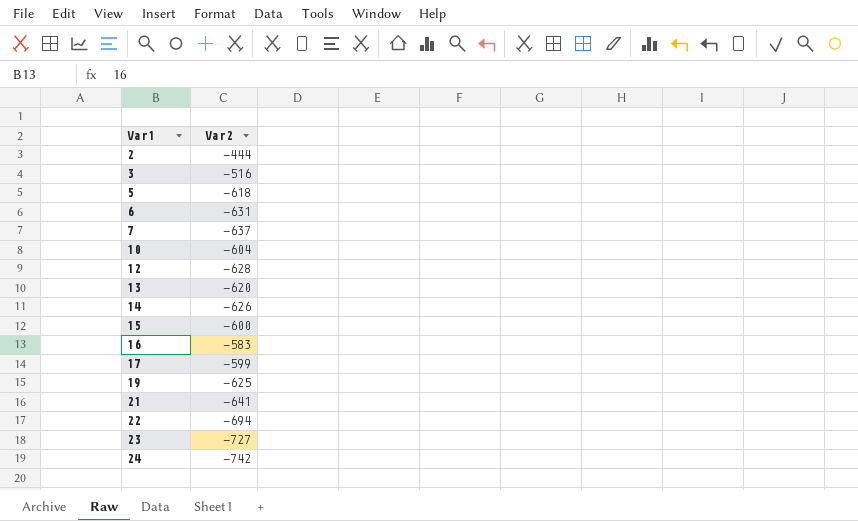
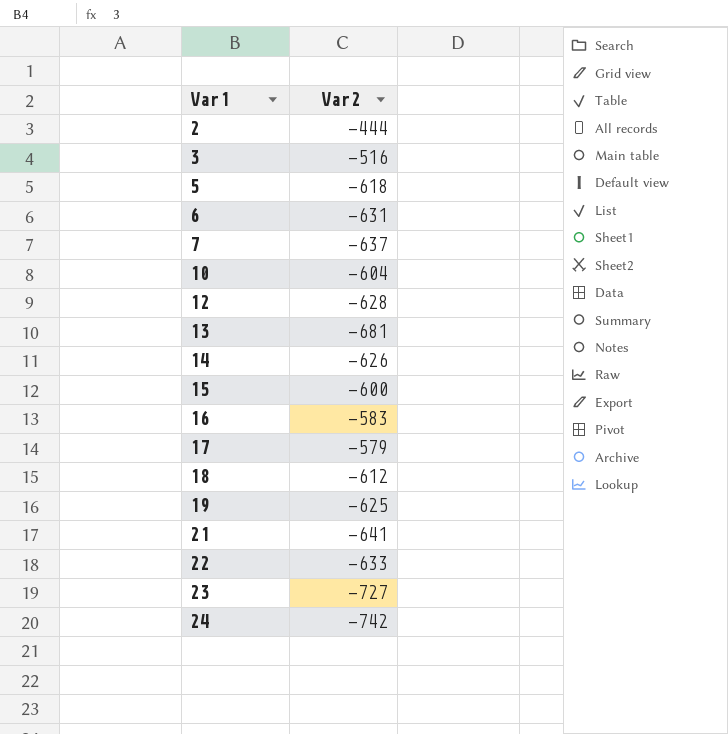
13 | Var2: -620 -> -681
17 | Var2: -599 -> -579
row 18: none -> -612
22 | Var2: -694 -> -633

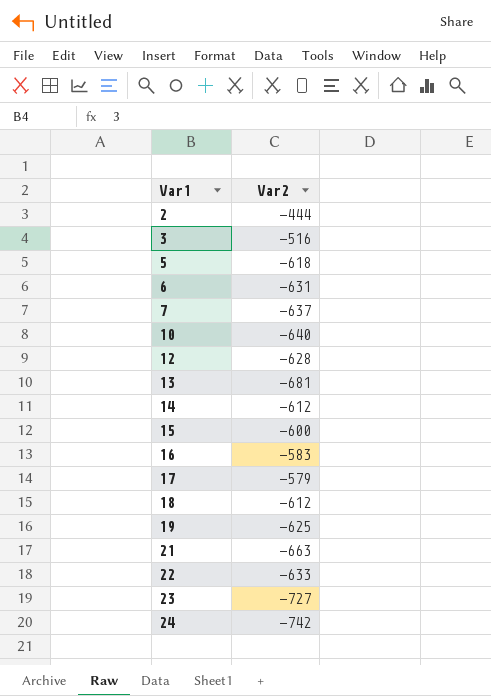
10 | Var2: -604 -> -640
14 | Var2: -626 -> -612
21 | Var2: -641 -> -663

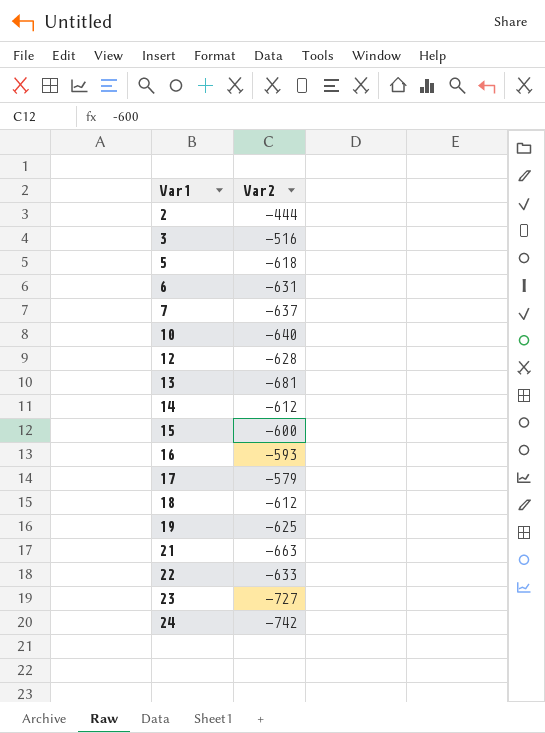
16 | Var2: -583 -> -593

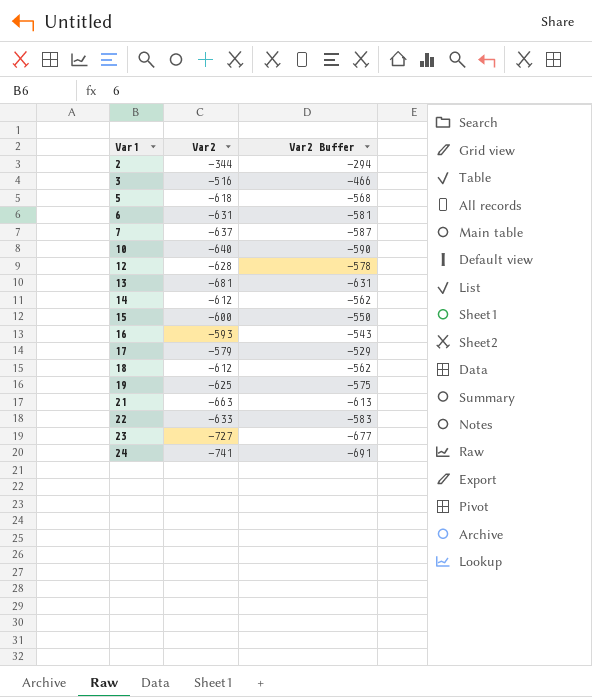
column Var2 Buffer | formula: none -> [Var2] + 50
2 | Var2: -444 -> -344
24 | Var2: -742 -> -741

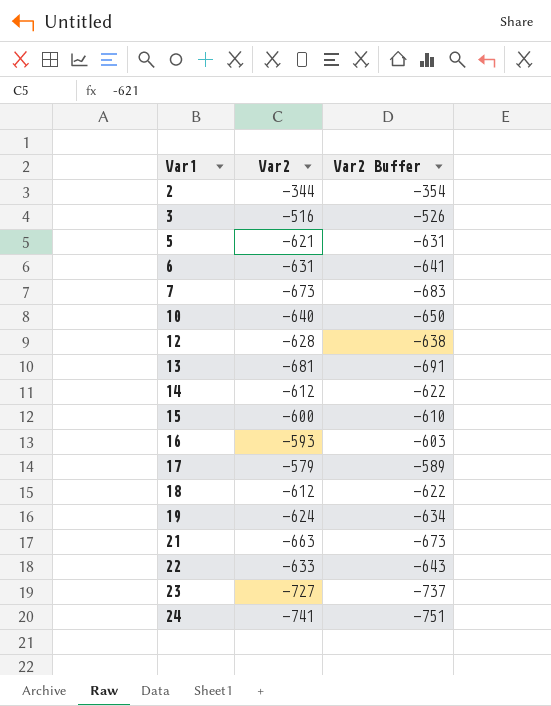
column Var2 Buffer | formula: [Var2] + 50 -> [Var2] - 10
5 | Var2: -618 -> -621
7 | Var2: -637 -> -673
19 | Var2: -625 -> -624

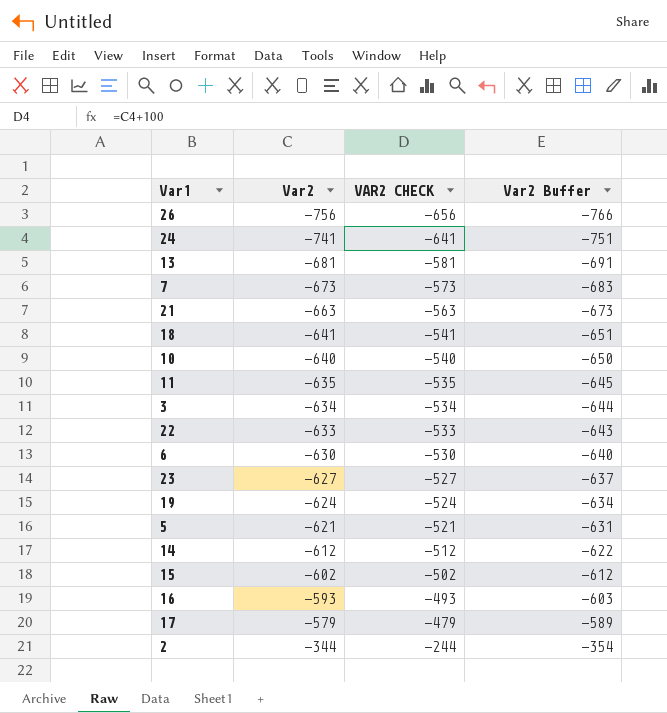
row order: Var1 ascending -> Var2 ascending
column VAR2 CHECK | formula: none -> [Var2] + 100
row 12: -628 | -638 -> none
row 26: none -> -756 | -656 | -766
18 | Var2: -612 -> -641
18 | Var2 Buffer: -622 -> -651
row 11: none -> -635 | -535 | -645
3 | Var2: -516 -> -634
3 | Var2 Buffer: -526 -> -644
6 | Var2: -631 -> -630
6 | Var2 Buffer: -641 -> -640
23 | Var2: -727 -> -627
23 | Var2 Buffer: -737 -> -637
15 | Var2: -600 -> -602
15 | Var2 Buffer: -610 -> -612

